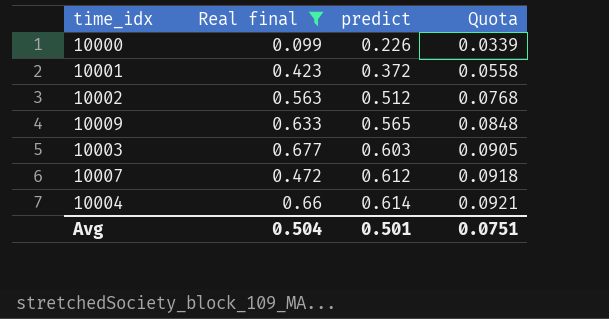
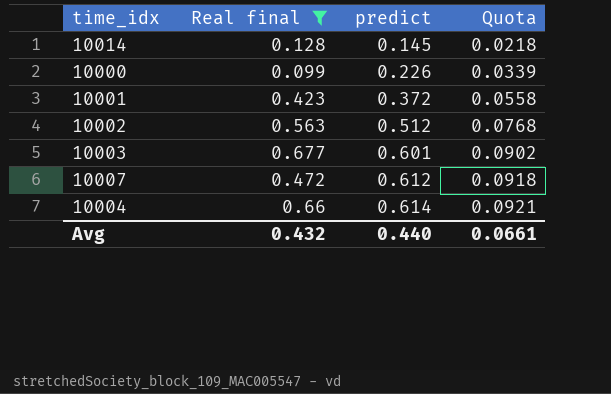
row 10009: 0.633 | 0.565 | 0.0848 -> none
row 10014: none -> 0.128 | 0.145 | 0.0218
10003 | predict: 0.603 -> 0.601
10003 | Quota: 0.0905 -> 0.0902
Avg | Real final: 0.504 -> 0.432
Avg | predict: 0.501 -> 0.440
Avg | Quota: 0.0751 -> 0.0661

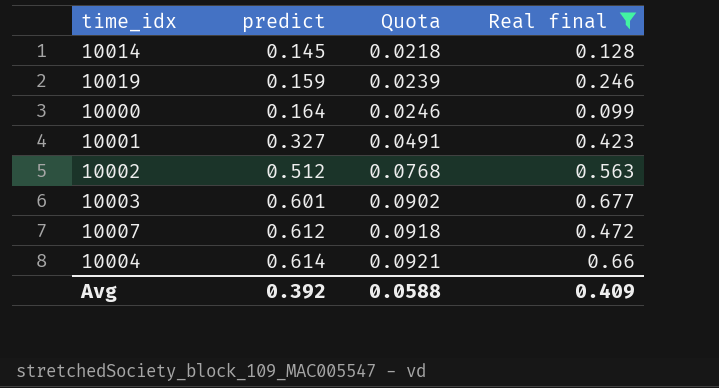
column Real final | position: 2 -> 4
row 10019: none -> 0.159 | 0.0239 | 0.246
10000 | predict: 0.226 -> 0.164
10000 | Quota: 0.0339 -> 0.0246
10001 | predict: 0.372 -> 0.327
10001 | Quota: 0.0558 -> 0.0491
Avg | predict: 0.440 -> 0.392
Avg | Quota: 0.0661 -> 0.0588
Avg | Real final: 0.432 -> 0.409

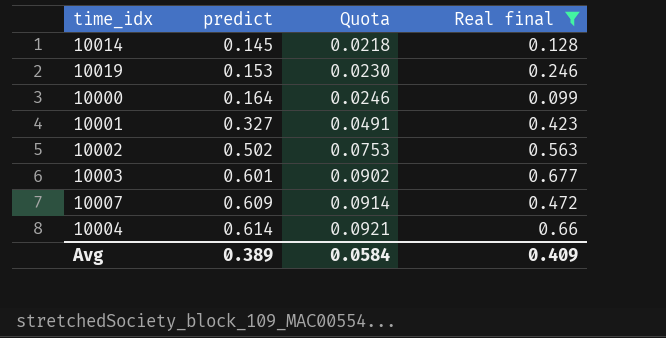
10019 | predict: 0.159 -> 0.153
10019 | Quota: 0.0239 -> 0.0230
10002 | predict: 0.512 -> 0.502
10002 | Quota: 0.0768 -> 0.0753
10007 | predict: 0.612 -> 0.609
10007 | Quota: 0.0918 -> 0.0914
Avg | predict: 0.392 -> 0.389
Avg | Quota: 0.0588 -> 0.0584

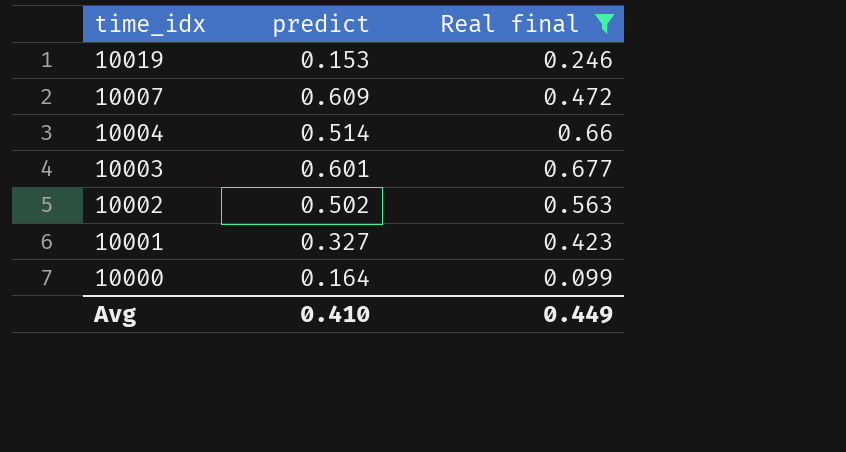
row order: predict ascending -> time_idx descending
column Quota | formula: [predict] * 0.15 -> none
row 10014: 0.145 | 0.0218 | 0.128 -> none
10004 | predict: 0.614 -> 0.514
Avg | predict: 0.389 -> 0.410
Avg | Real final: 0.409 -> 0.449

